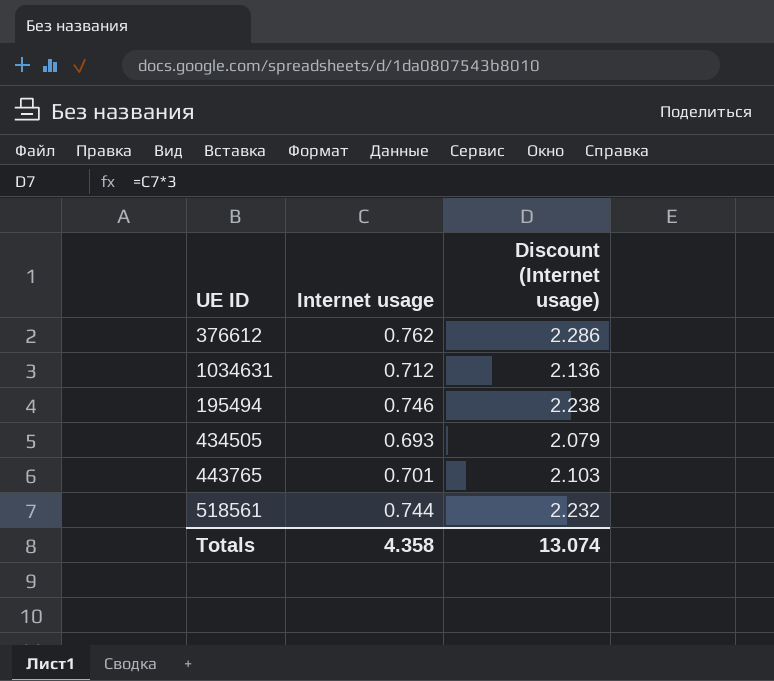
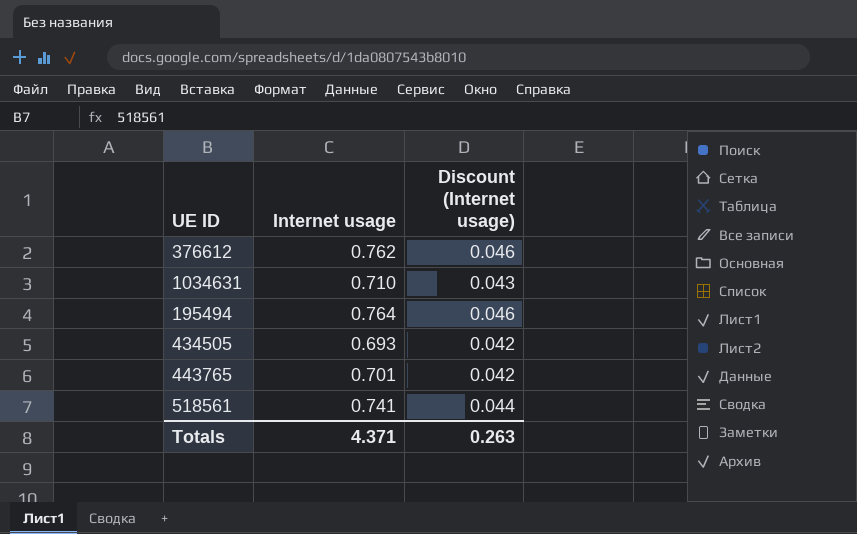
column Discount (Internet usage) | formula: [Internet usage] * 3 -> [Internet usage] * 0.06
1034631 | Internet usage: 0.712 -> 0.710
195494 | Internet usage: 0.746 -> 0.764
518561 | Internet usage: 0.744 -> 0.741
Totals | Internet usage: 4.358 -> 4.371
Totals | Discount (Internet usage): 13.074 -> 0.263

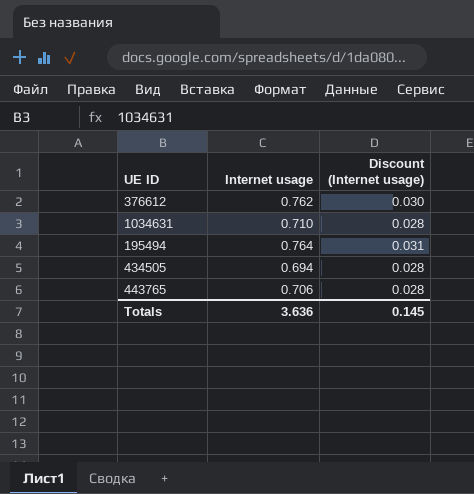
column Discount (Internet usage) | formula: [Internet usage] * 0.06 -> [Internet usage] * 0.04
row 518561: 0.741 | 0.044 -> none
434505 | Internet usage: 0.693 -> 0.694
443765 | Internet usage: 0.701 -> 0.706
Totals | Internet usage: 4.371 -> 3.636
Totals | Discount (Internet usage): 0.263 -> 0.145

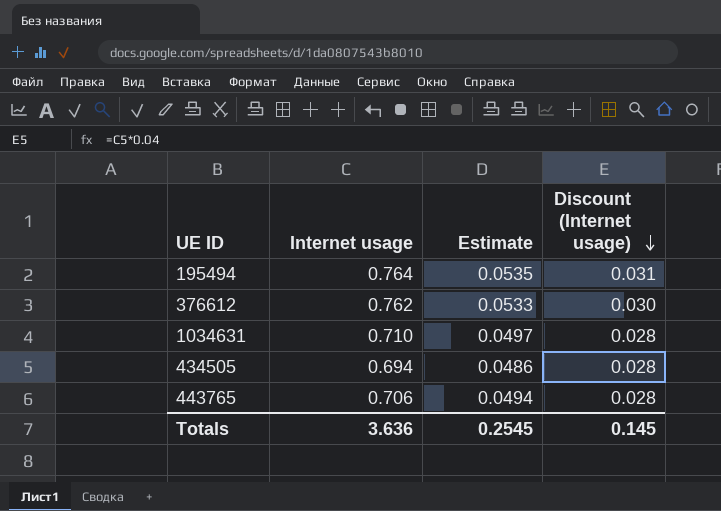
row order: none -> Discount (Internet usage) descending
column Estimate | formula: none -> [Internet usage] * 0.07

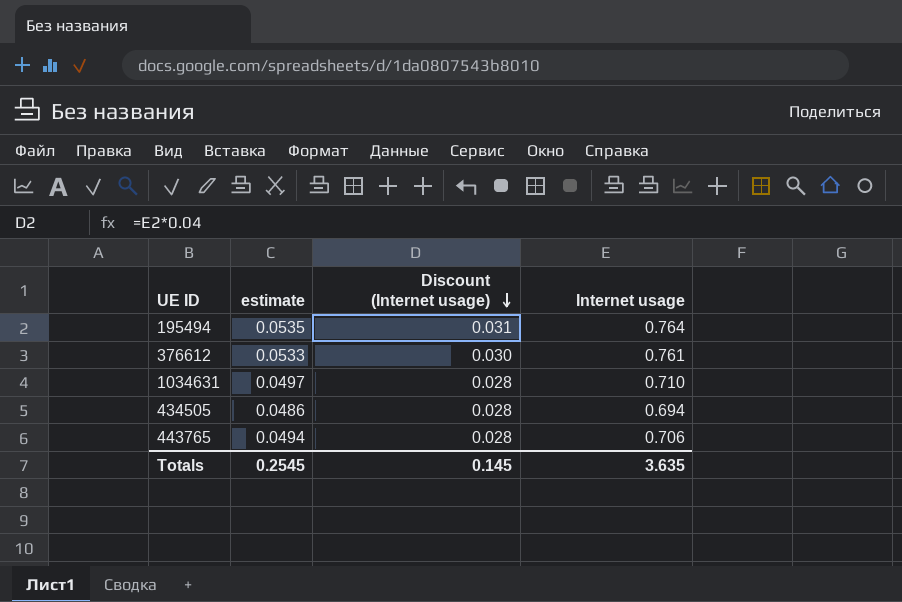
column name: Estimate -> estimate
column Internet usage | position: 2 -> 4
376612 | Internet usage: 0.762 -> 0.761
Totals | Internet usage: 3.636 -> 3.635

